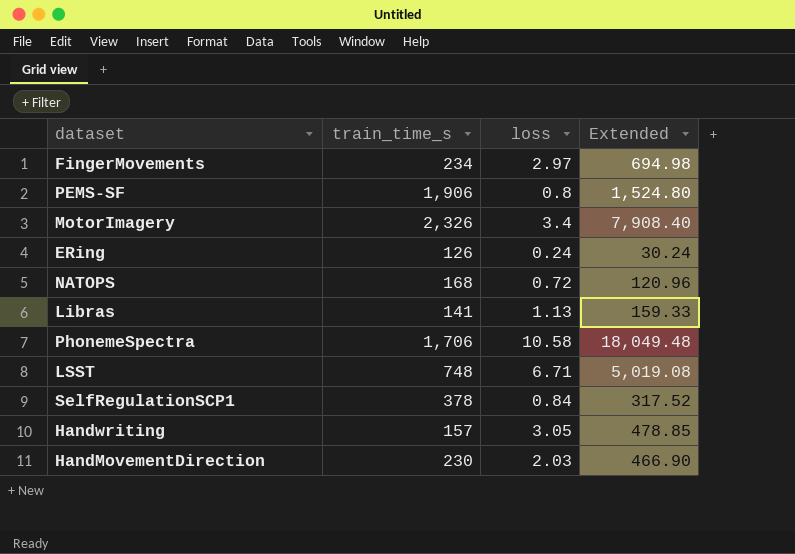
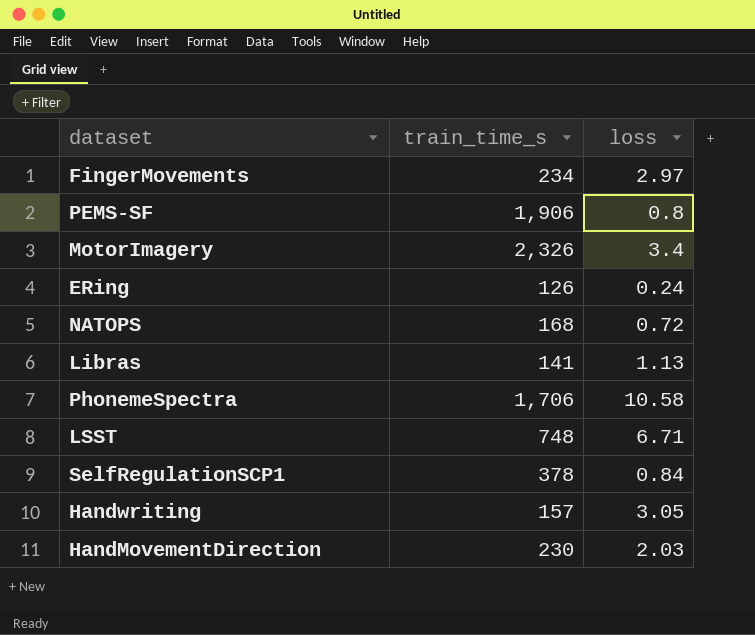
column Extended | formula: [train_time_s] * [loss] -> none

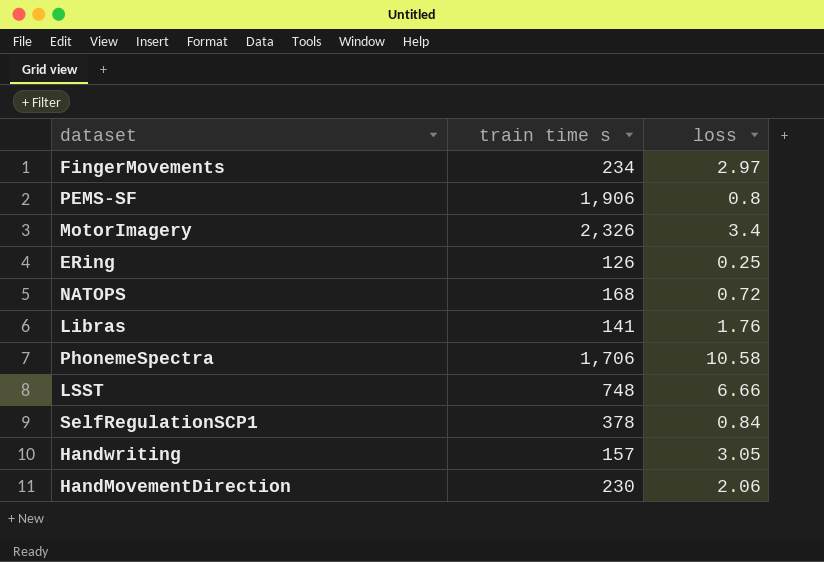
column name: train_time_s -> train time s
ERing | loss: 0.24 -> 0.25
Libras | loss: 1.13 -> 1.76
LSST | loss: 6.71 -> 6.66
HandMovementDirection | loss: 2.03 -> 2.06

